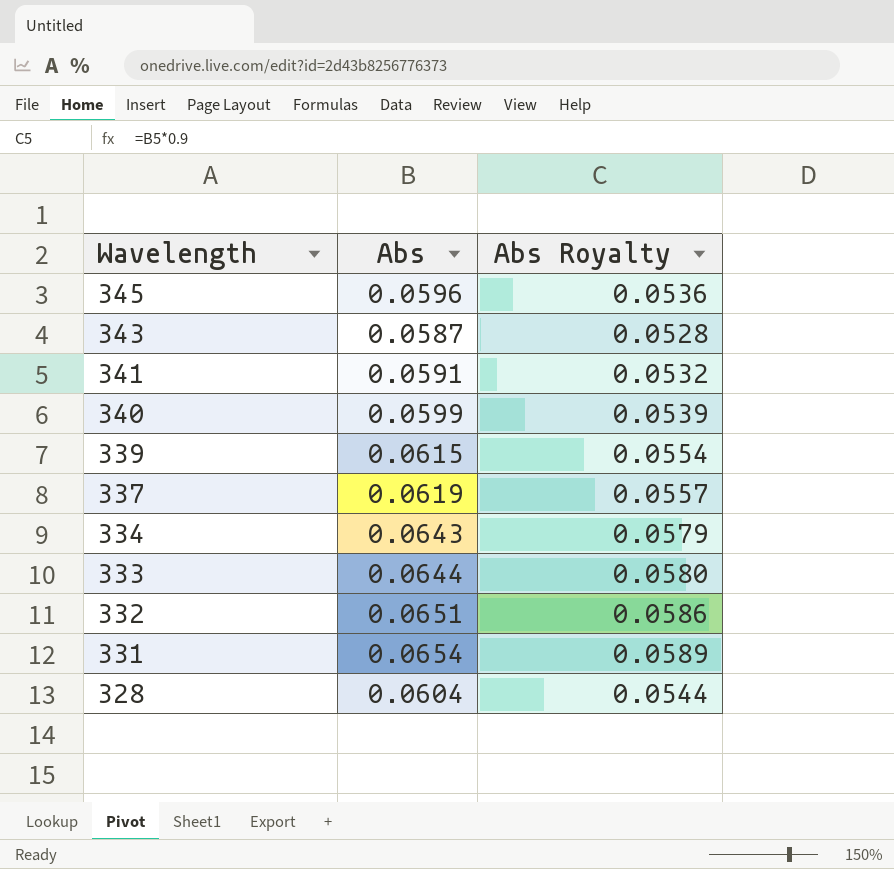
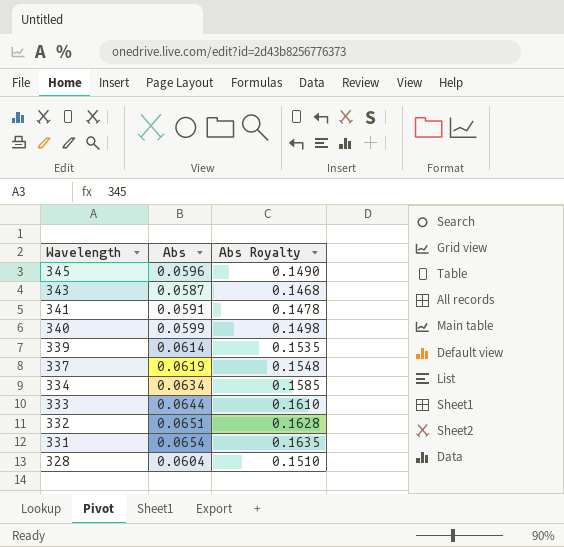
column Abs Royalty | formula: [Abs] * 0.9 -> [Abs] * 2.5
339 | Abs: 0.0615 -> 0.0614
334 | Abs: 0.0643 -> 0.0634

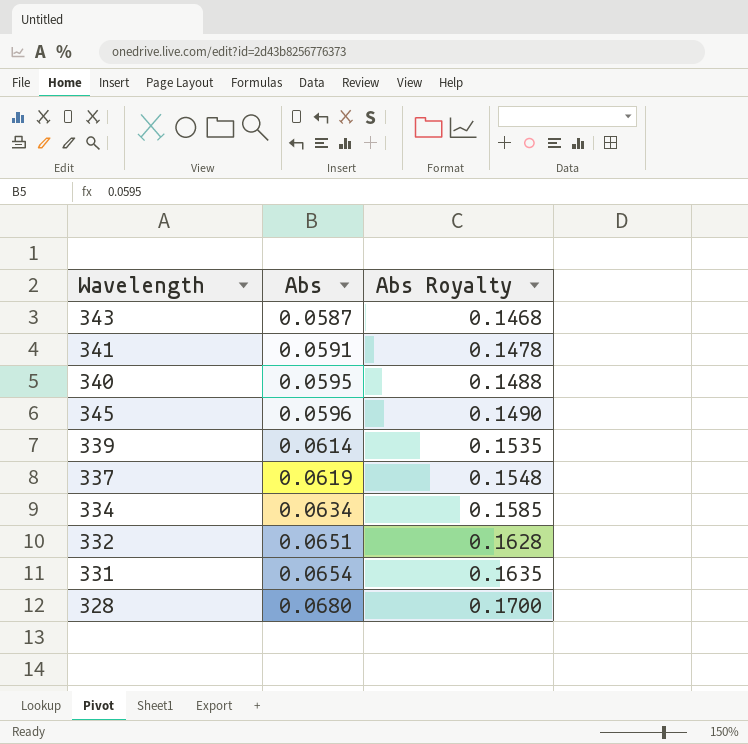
row order: Wavelength descending -> Abs ascending
row 333: 0.0644 | 0.1610 -> none
340 | Abs: 0.0599 -> 0.0595
340 | Abs Royalty: 0.1498 -> 0.1488
328 | Abs: 0.0604 -> 0.0680
328 | Abs Royalty: 0.1510 -> 0.1700

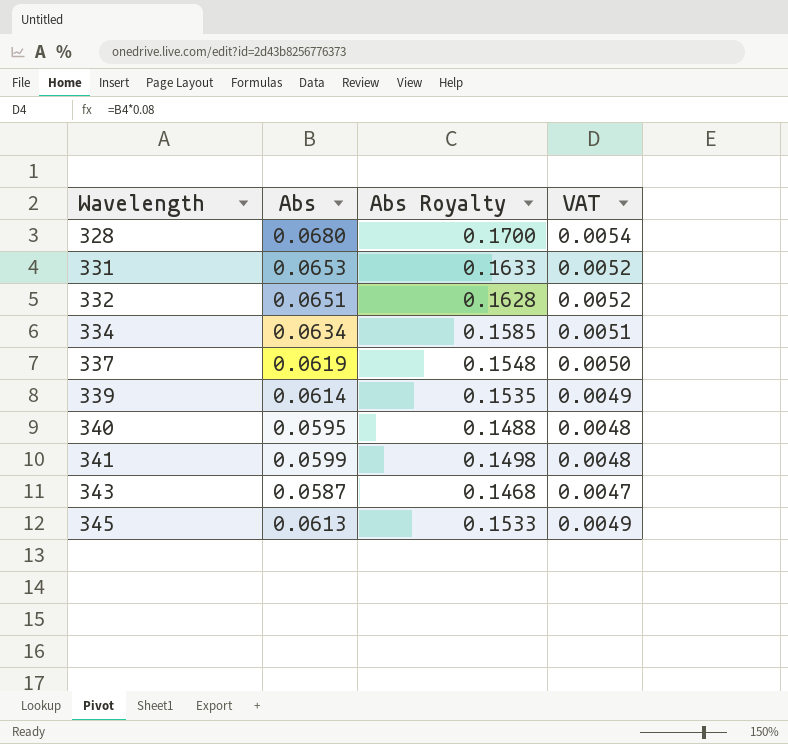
row order: Abs ascending -> Wavelength ascending
column VAT | formula: none -> [Abs] * 0.08
331 | Abs: 0.0654 -> 0.0653
331 | Abs Royalty: 0.1635 -> 0.1633
341 | Abs: 0.0591 -> 0.0599
341 | Abs Royalty: 0.1478 -> 0.1498
345 | Abs: 0.0596 -> 0.0613
345 | Abs Royalty: 0.1490 -> 0.1533

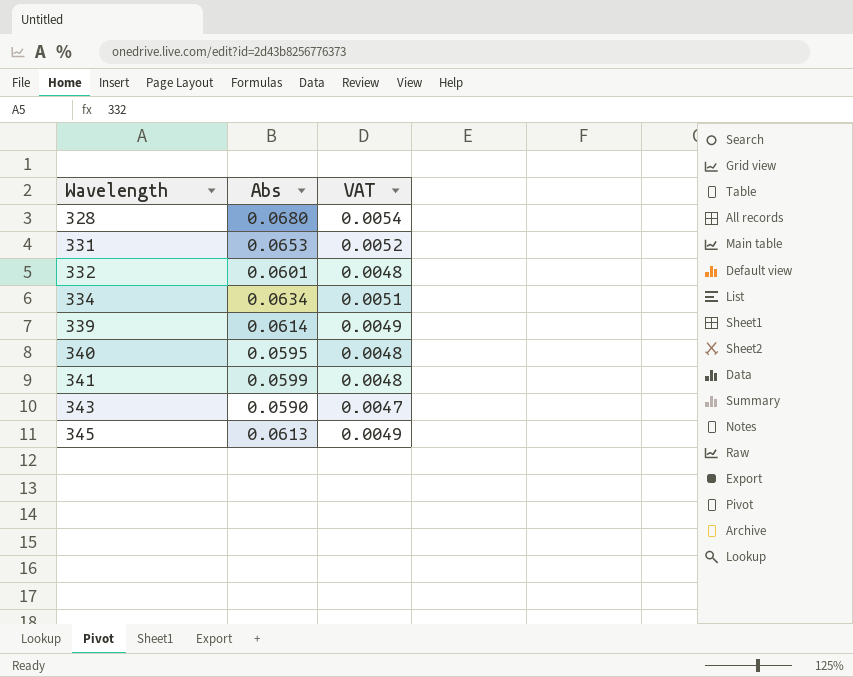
column Abs Royalty | formula: [Abs] * 2.5 -> none
row 337: 0.0619 | 0.1548 | 0.0050 -> none
332 | Abs: 0.0651 -> 0.0601
332 | VAT: 0.0052 -> 0.0048
343 | Abs: 0.0587 -> 0.0590

